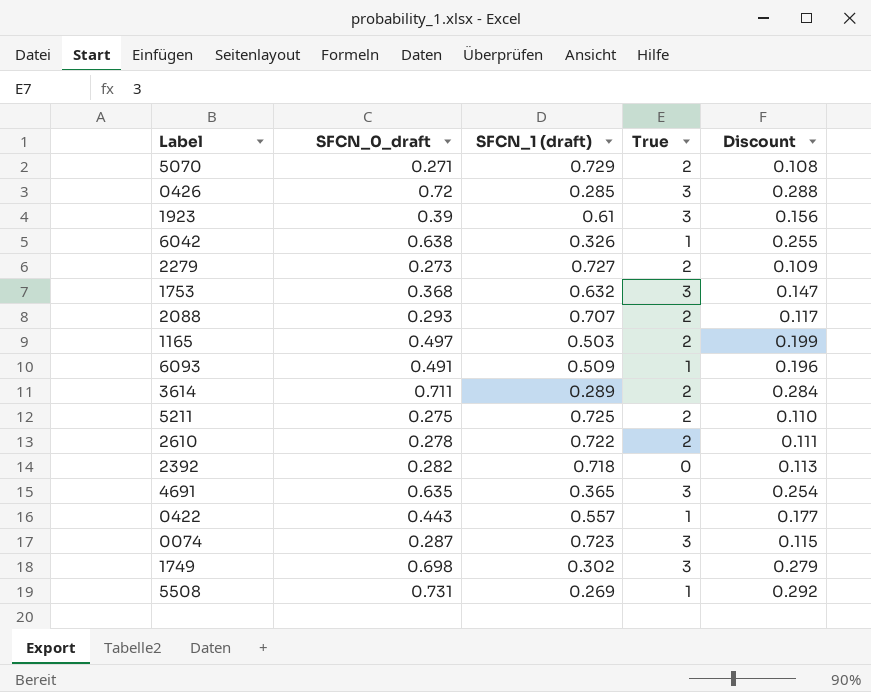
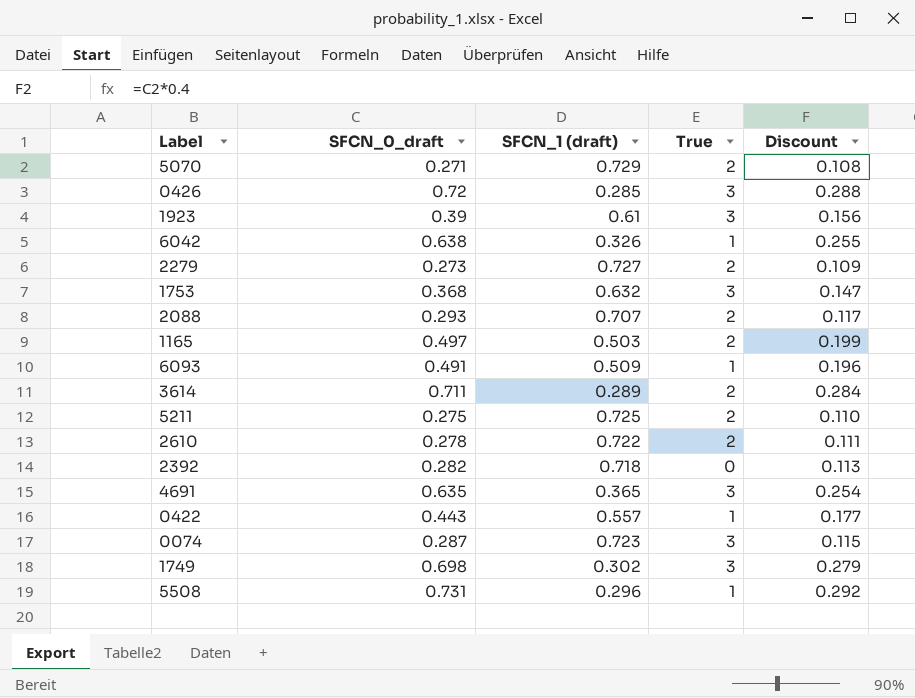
5508 | SFCN_1 (draft): 0.269 -> 0.296

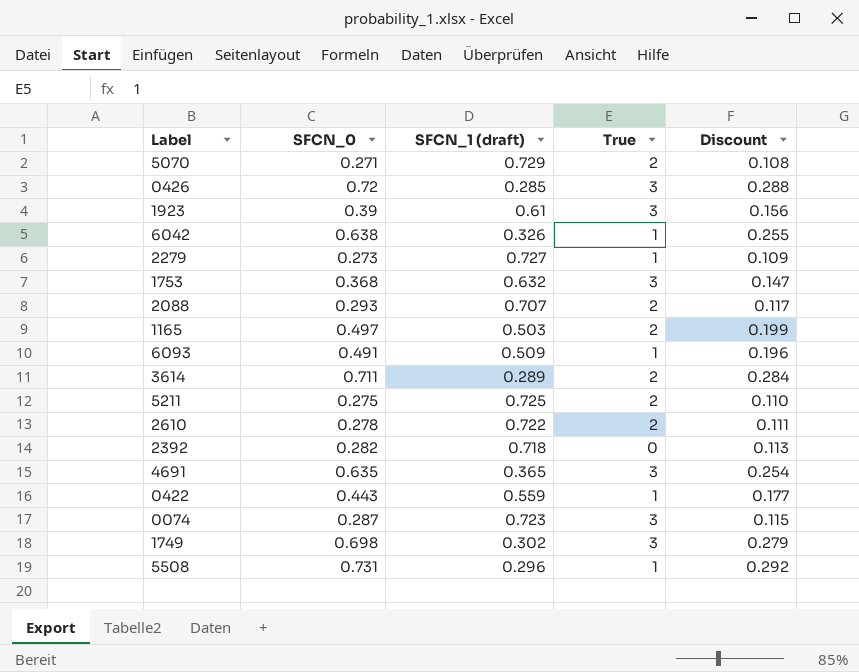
column name: SFCN_0_draft -> SFCN_0
2279 | True: 2 -> 1
0422 | SFCN_1 (draft): 0.557 -> 0.559

